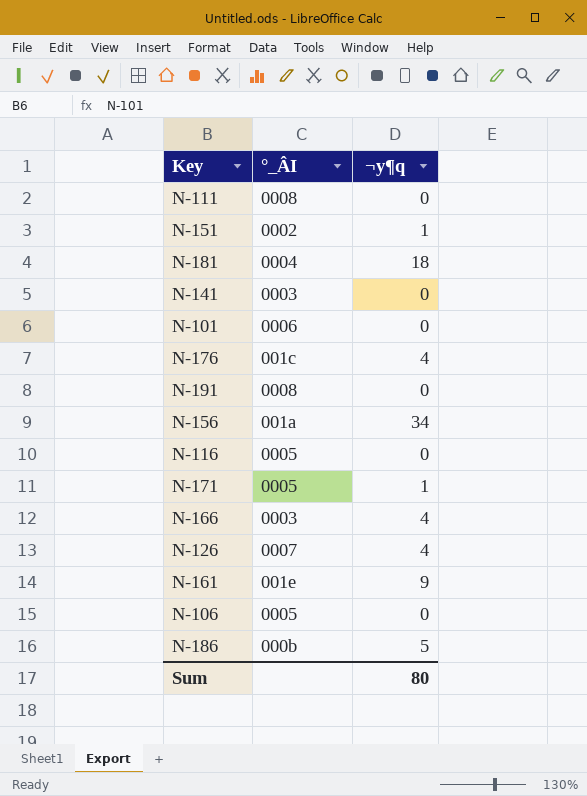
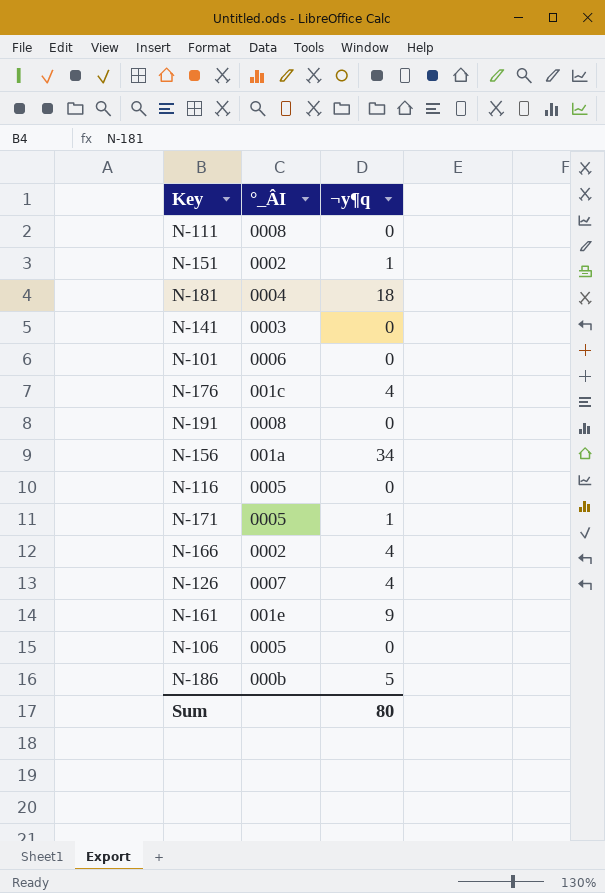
N-166 | °_ÂI: 0003 -> 0002

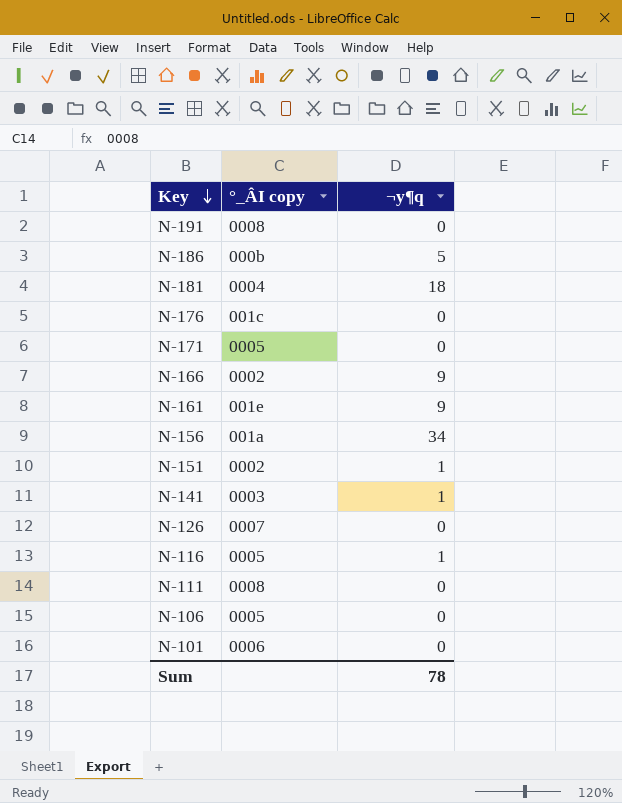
row order: none -> Key descending
column name: °_ÂI -> °_ÂI copy
N-176 | ¬y¶q: 4 -> 0
N-171 | ¬y¶q: 1 -> 0
N-166 | ¬y¶q: 4 -> 9
N-141 | ¬y¶q: 0 -> 1
N-126 | ¬y¶q: 4 -> 0
N-116 | ¬y¶q: 0 -> 1
Sum | ¬y¶q: 80 -> 78

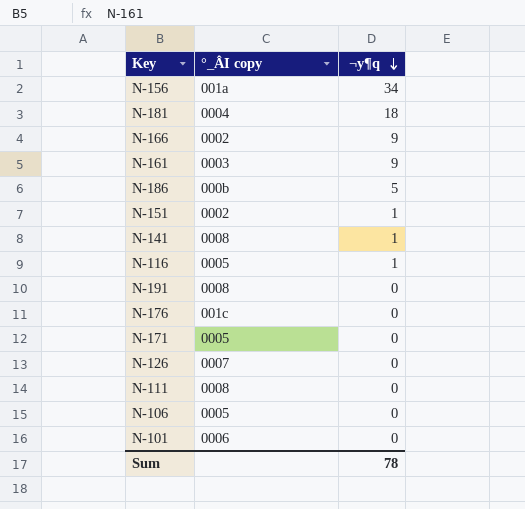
row order: Key descending -> ¬y¶q descending
N-161 | °_ÂI copy: 001e -> 0003
N-141 | °_ÂI copy: 0003 -> 0008

